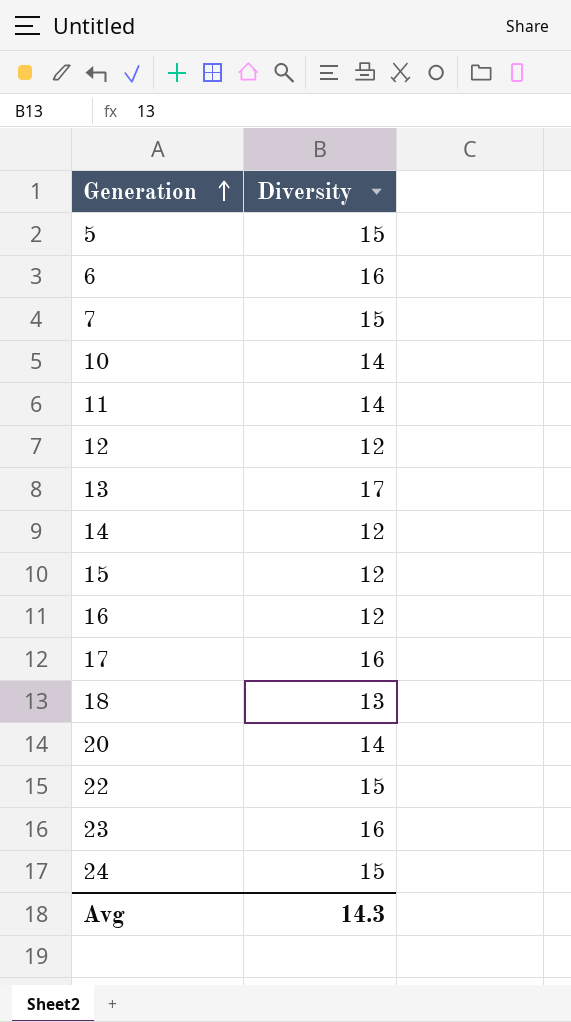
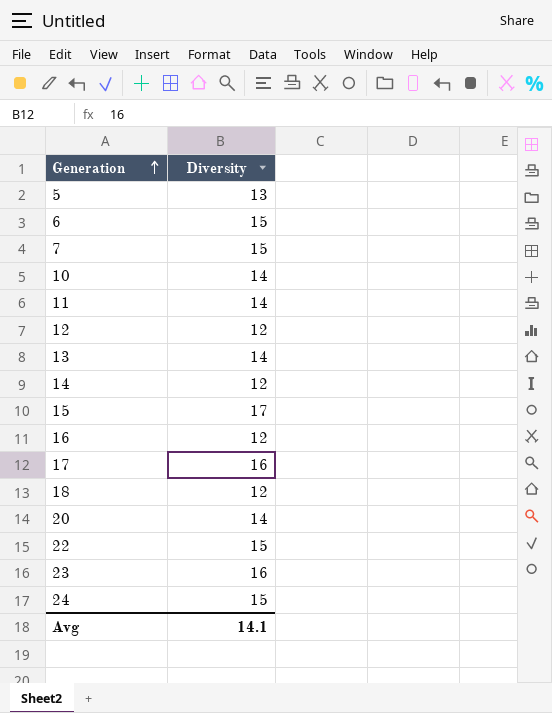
5 | Diversity: 15 -> 13
6 | Diversity: 16 -> 15
13 | Diversity: 17 -> 14
15 | Diversity: 12 -> 17
18 | Diversity: 13 -> 12
Avg | Diversity: 14.3 -> 14.1

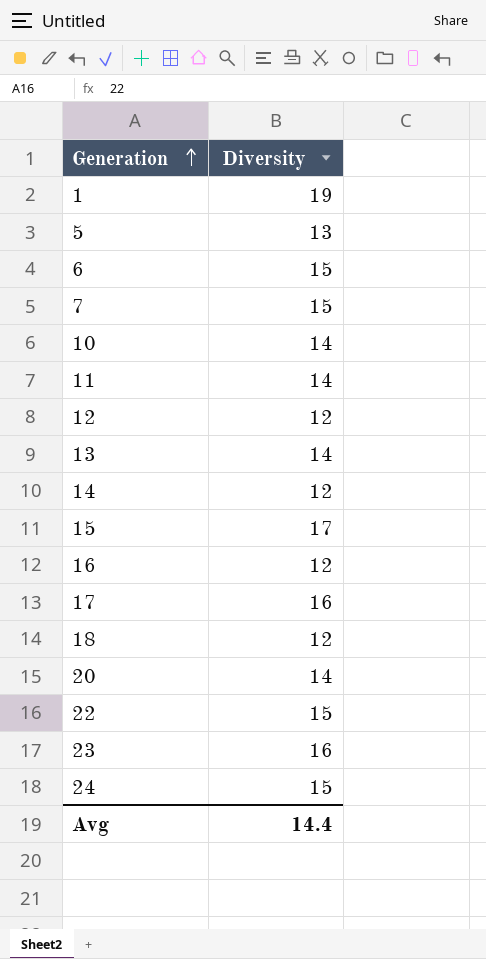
row 1: none -> 19
Avg | Diversity: 14.1 -> 14.4

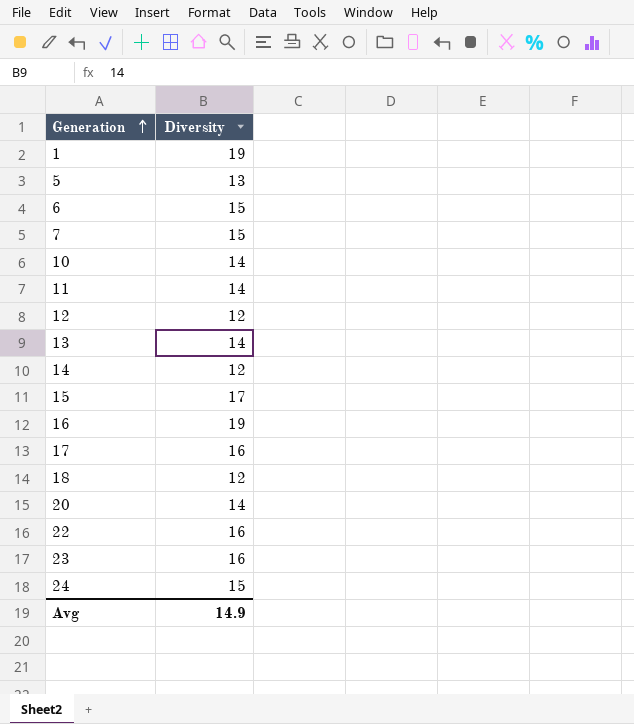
16 | Diversity: 12 -> 19
22 | Diversity: 15 -> 16
Avg | Diversity: 14.4 -> 14.9

